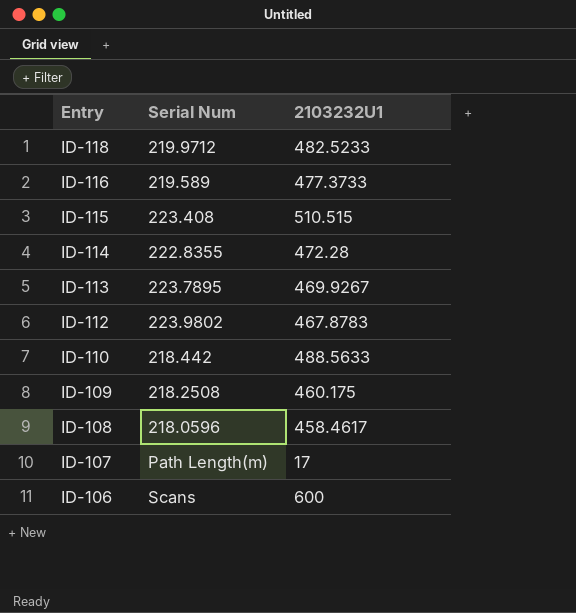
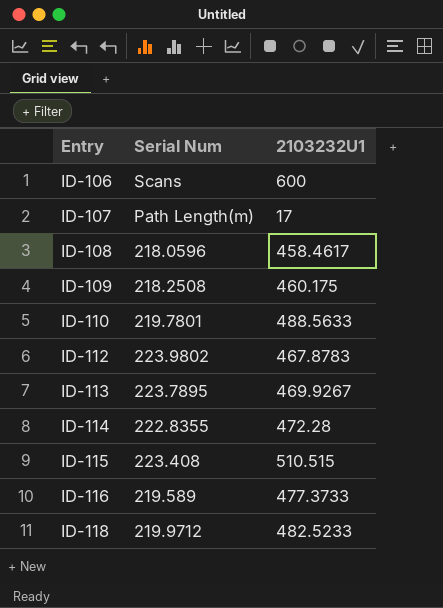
row order: Entry descending -> Entry ascending
ID-110 | Serial Num: 218.442 -> 219.7801

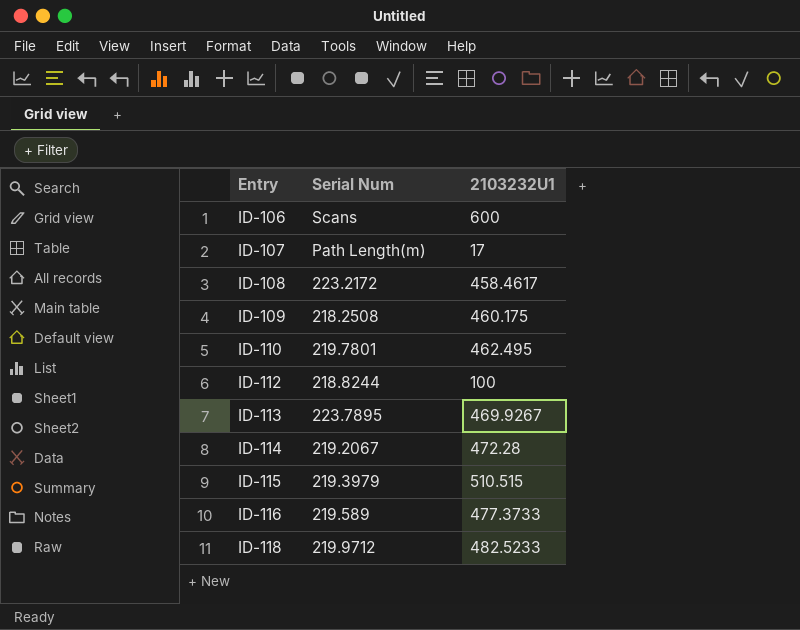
ID-108 | Serial Num: 218.0596 -> 223.2172
ID-110 | 2103232U1: 488.5633 -> 462.495
ID-112 | Serial Num: 223.9802 -> 218.8244
ID-112 | 2103232U1: 467.8783 -> 100
ID-114 | Serial Num: 222.8355 -> 219.2067
ID-115 | Serial Num: 223.408 -> 219.3979

